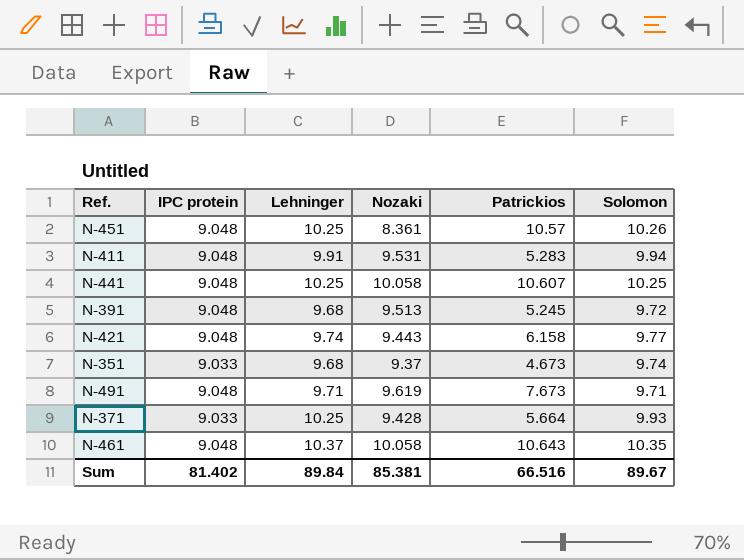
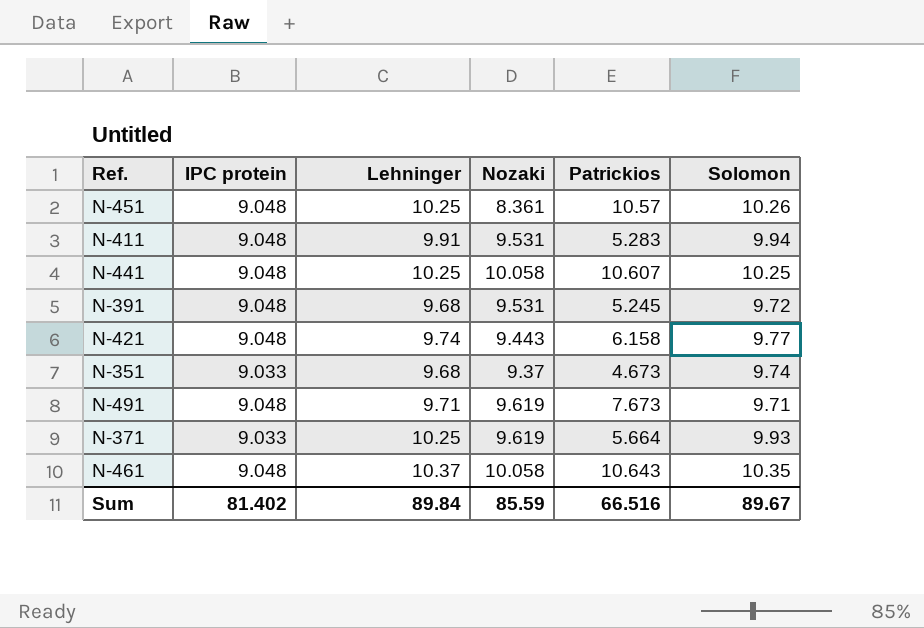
N-391 | Nozaki: 9.513 -> 9.531
N-371 | Nozaki: 9.428 -> 9.619
Sum | Nozaki: 85.381 -> 85.59

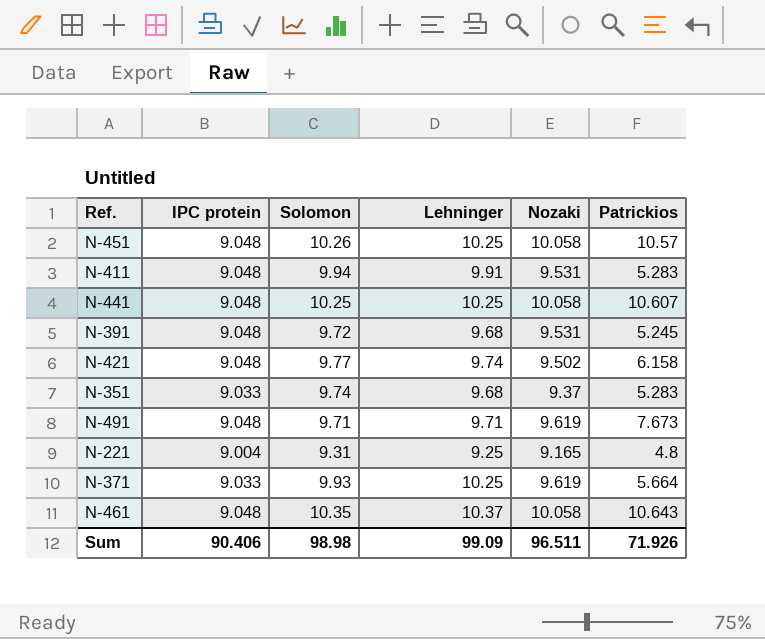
column Solomon | position: 6 -> 3
N-451 | Nozaki: 8.361 -> 10.058
N-421 | Nozaki: 9.443 -> 9.502
N-351 | Patrickios: 4.673 -> 5.283
row N-221: none -> 9.004 | 9.31 | 9.25 | 9.165 | 4.8
Sum | IPC protein: 81.402 -> 90.406
Sum | Solomon: 89.67 -> 98.98
Sum | Lehninger: 89.84 -> 99.09
Sum | Nozaki: 85.59 -> 96.511
Sum | Patrickios: 66.516 -> 71.926

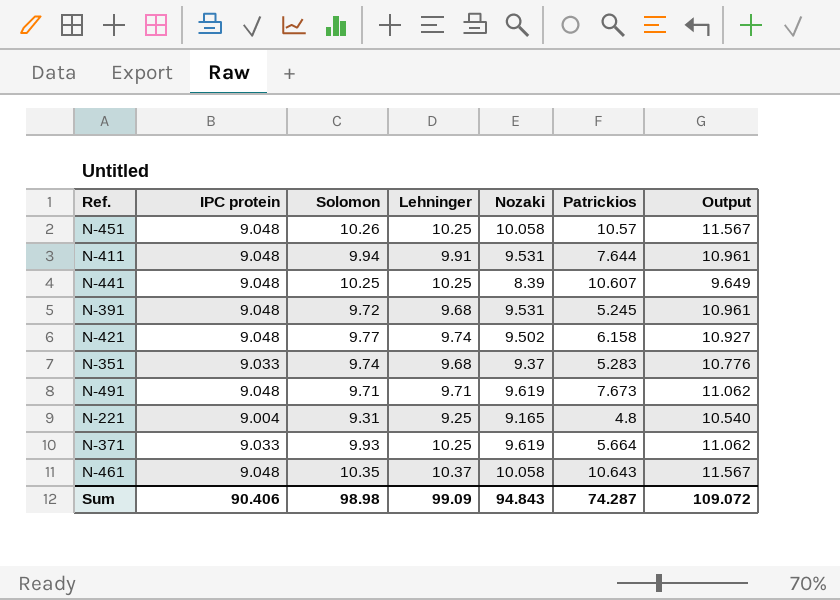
column Output | formula: none -> [Nozaki] * 1.15
N-411 | Patrickios: 5.283 -> 7.644
N-441 | Nozaki: 10.058 -> 8.39
Sum | Nozaki: 96.511 -> 94.843
Sum | Patrickios: 71.926 -> 74.287

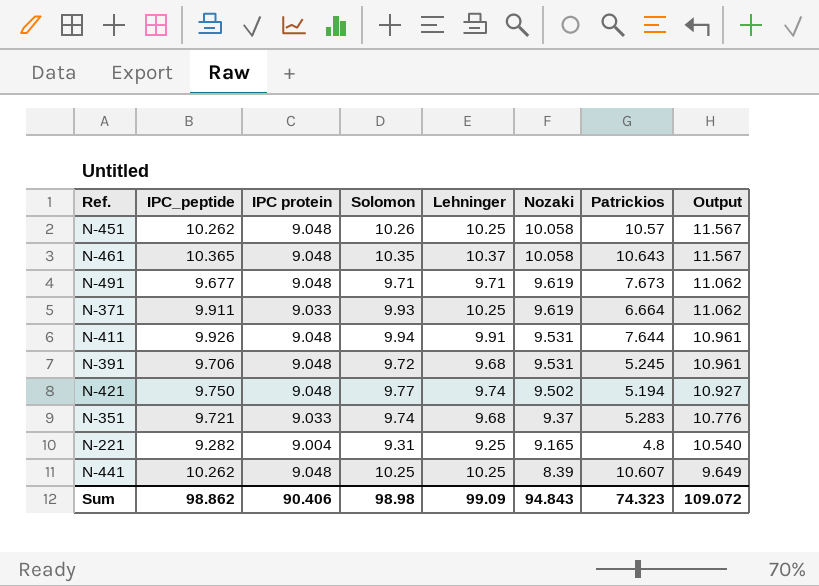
row order: none -> Nozaki descending
column IPC_peptide | position: none -> 2
N-371 | Patrickios: 5.664 -> 6.664
N-421 | Patrickios: 6.158 -> 5.194
Sum | Patrickios: 74.287 -> 74.323

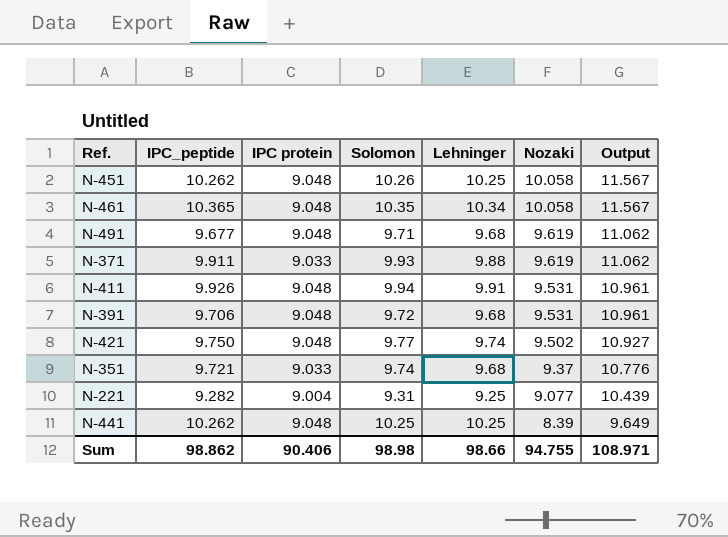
column Patrickios | position: 7 -> none
N-461 | Lehninger: 10.37 -> 10.34
N-491 | Lehninger: 9.71 -> 9.68
N-371 | Lehninger: 10.25 -> 9.88
N-221 | Nozaki: 9.165 -> 9.077
N-221 | Output: 10.540 -> 10.439
Sum | Lehninger: 99.09 -> 98.66
Sum | Nozaki: 94.843 -> 94.755
Sum | Output: 109.072 -> 108.971

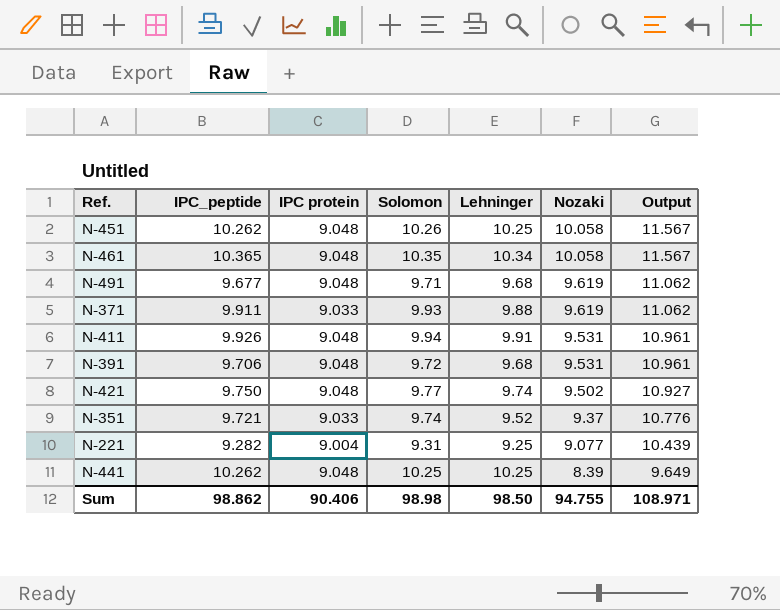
N-351 | Lehninger: 9.68 -> 9.52
Sum | Lehninger: 98.66 -> 98.50

